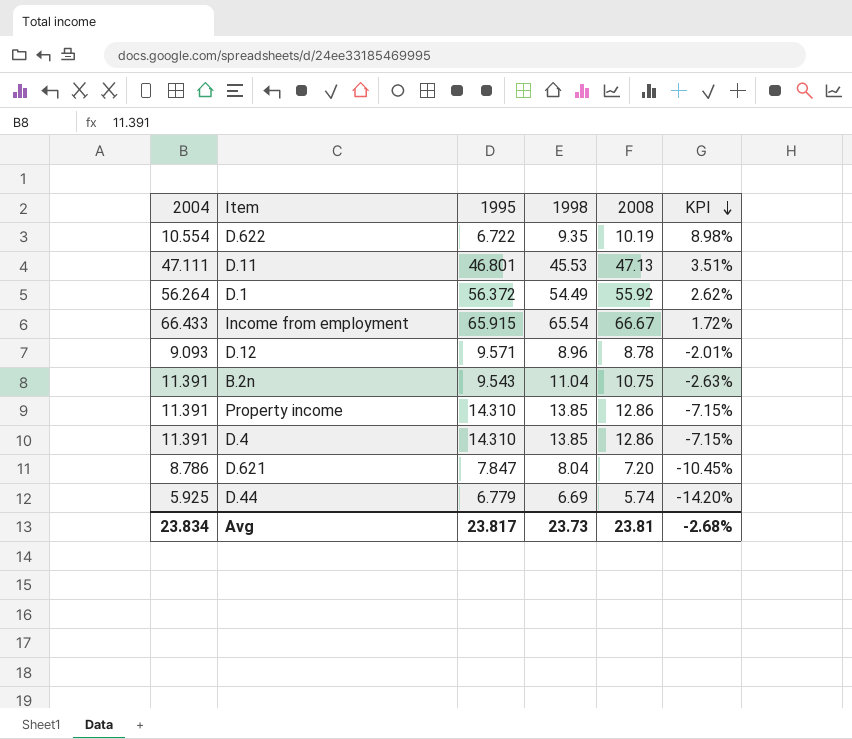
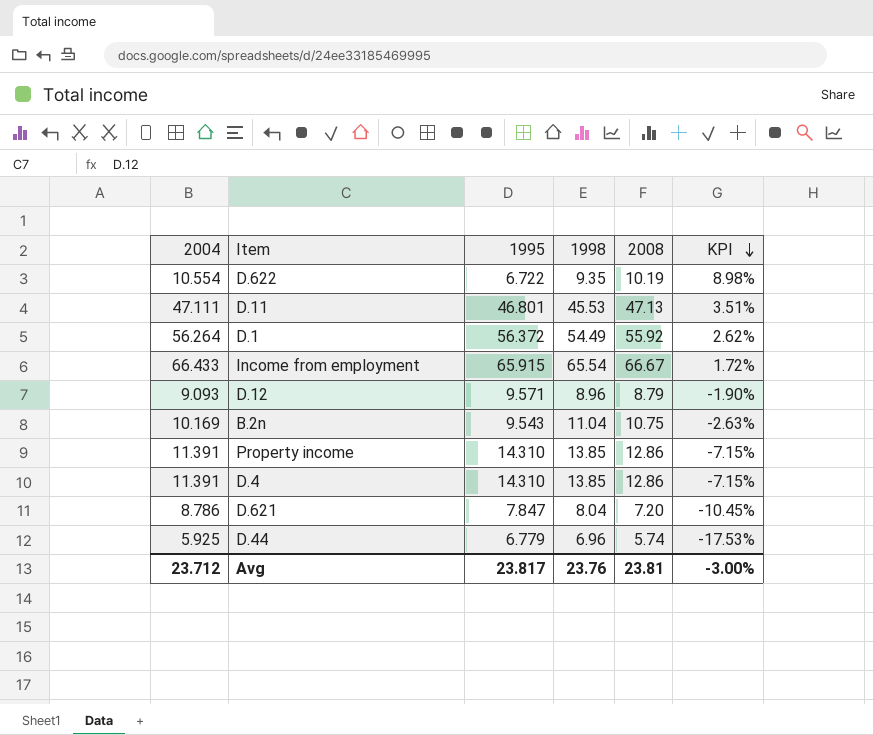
D.12 | 2008: 8.78 -> 8.79
D.12 | KPI: -2.01% -> -1.90%
B.2n | 2004: 11.391 -> 10.169
D.44 | 1998: 6.69 -> 6.96
D.44 | KPI: -14.20% -> -17.53%
Avg | 2004: 23.834 -> 23.712
Avg | 1998: 23.73 -> 23.76
Avg | KPI: -2.68% -> -3.00%

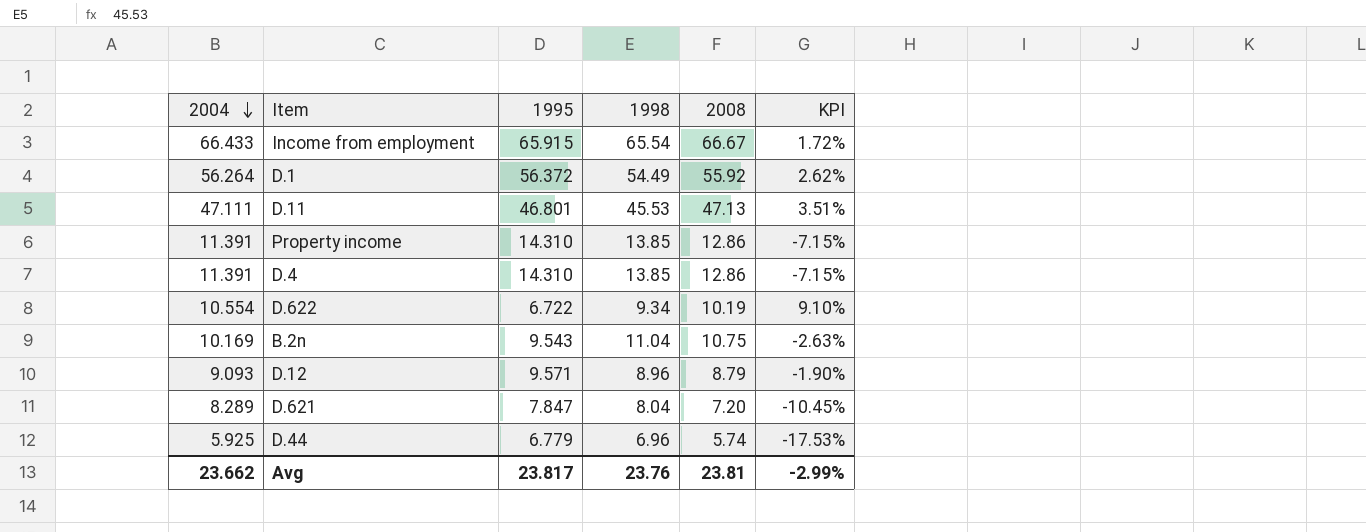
row order: KPI descending -> 2004 descending
D.622 | 1998: 9.35 -> 9.34
D.622 | KPI: 8.98% -> 9.10%
D.621 | 2004: 8.786 -> 8.289
Avg | 2004: 23.712 -> 23.662
Avg | KPI: -3.00% -> -2.99%

